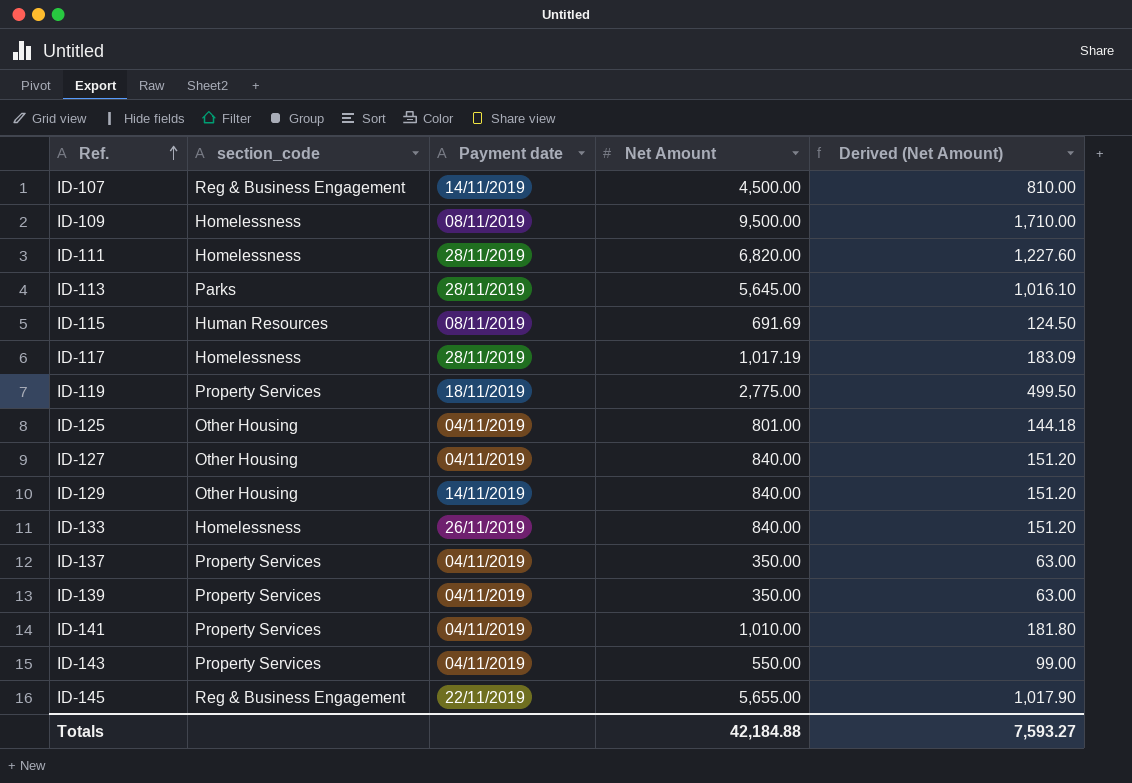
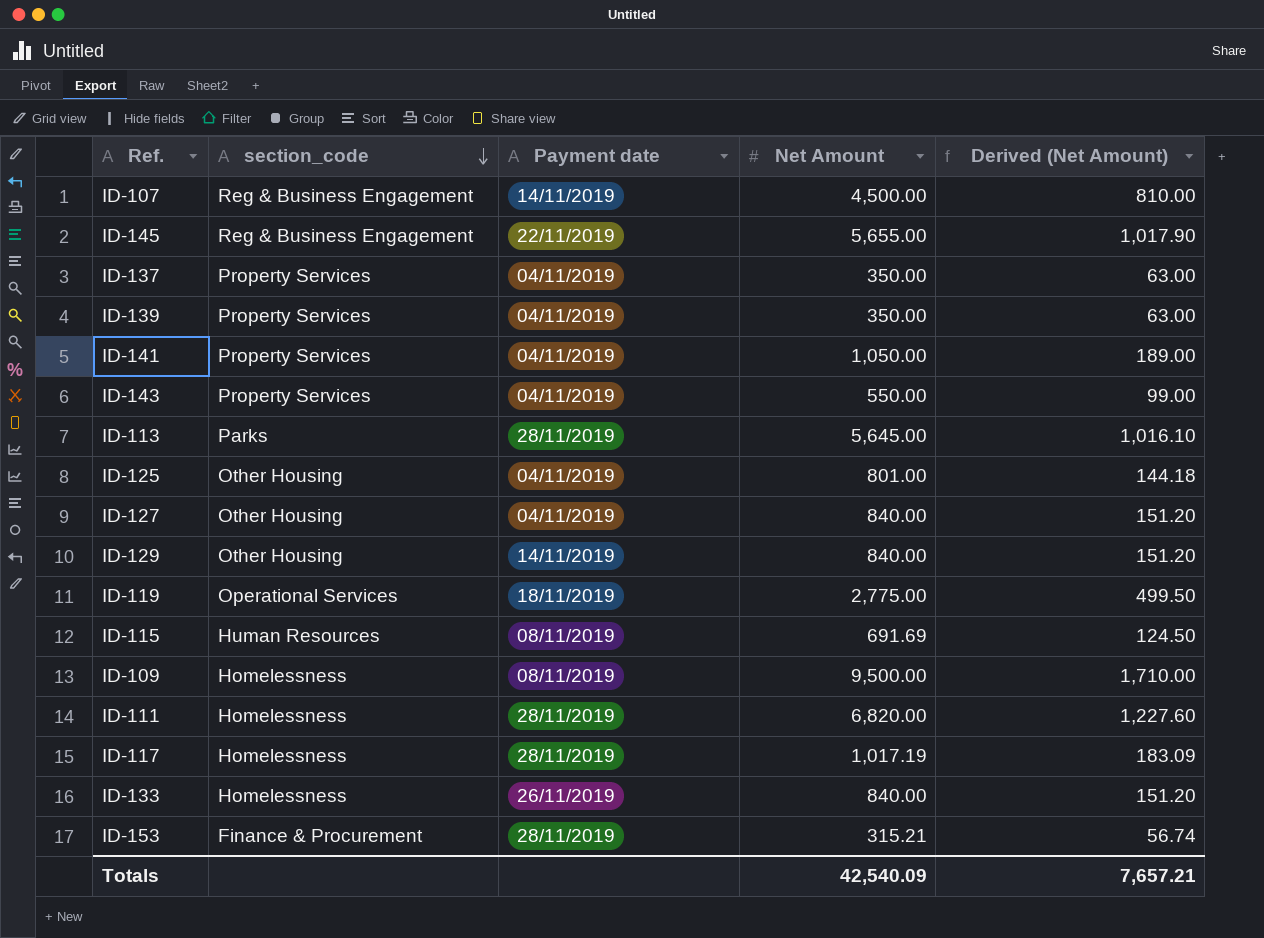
row order: Ref. ascending -> section_code descending
ID-141 | Net Amount: 1,010.00 -> 1,050.00
ID-141 | Derived (Net Amount): 181.80 -> 189.00
ID-119 | section_code: Property Services -> Operational Services
row ID-153: none -> Finance & Procurement | 28/11/2019 | 315.21 | 56.74
Totals | Net Amount: 42,184.88 -> 42,540.09
Totals | Derived (Net Amount): 7,593.27 -> 7,657.21

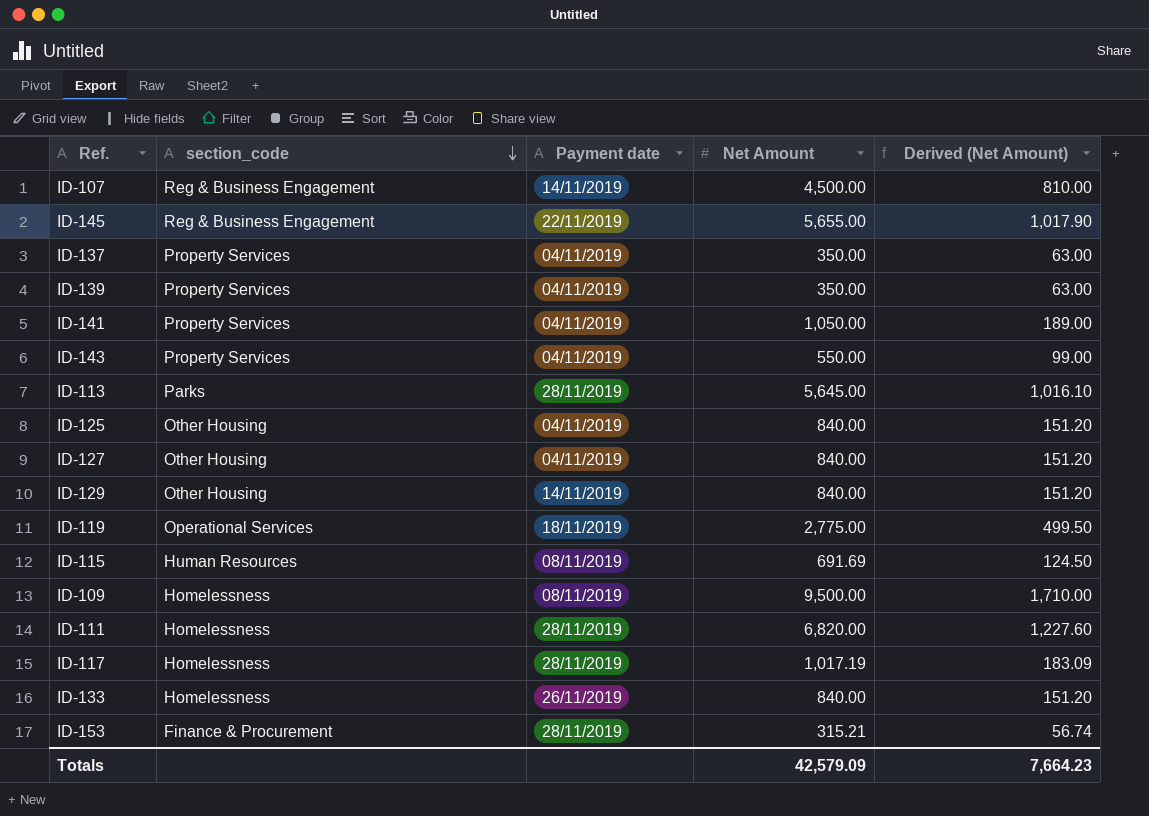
ID-125 | Net Amount: 801.00 -> 840.00
ID-125 | Derived (Net Amount): 144.18 -> 151.20
Totals | Net Amount: 42,540.09 -> 42,579.09
Totals | Derived (Net Amount): 7,657.21 -> 7,664.23

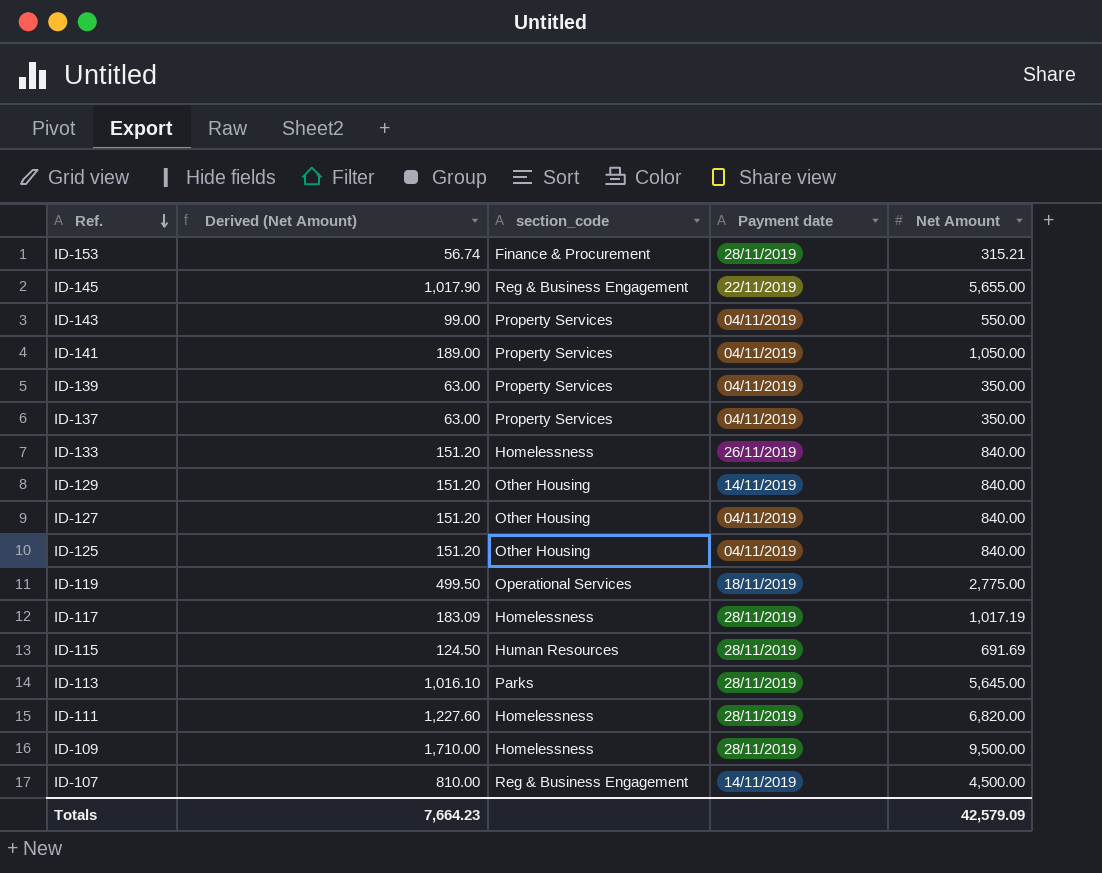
row order: section_code descending -> Ref. descending
column Derived (Net Amount) | position: 5 -> 2
ID-115 | Payment date: 08/11/2019 -> 28/11/2019
ID-109 | Payment date: 08/11/2019 -> 28/11/2019

